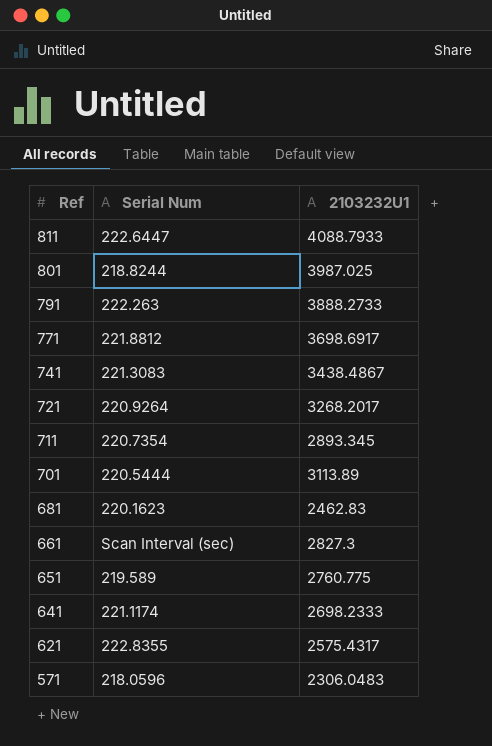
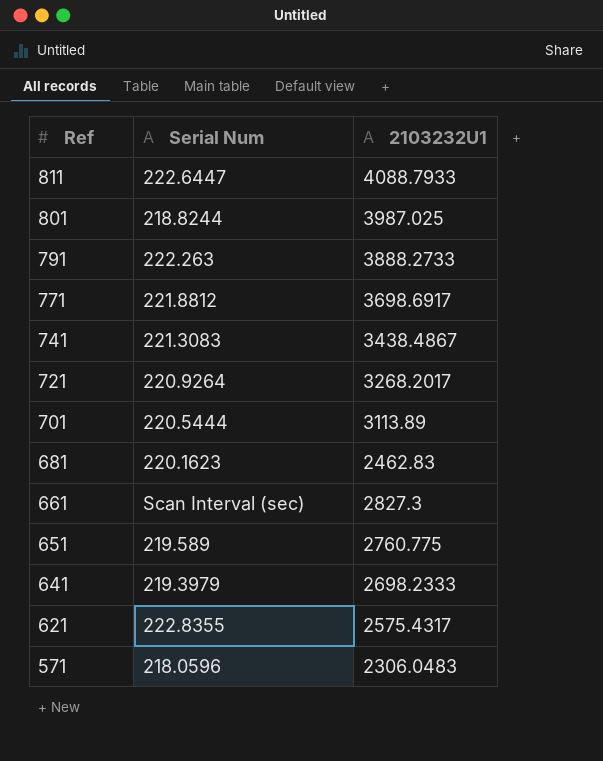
row 711: 220.7354 | 2893.345 -> none
641 | Serial Num: 221.1174 -> 219.3979

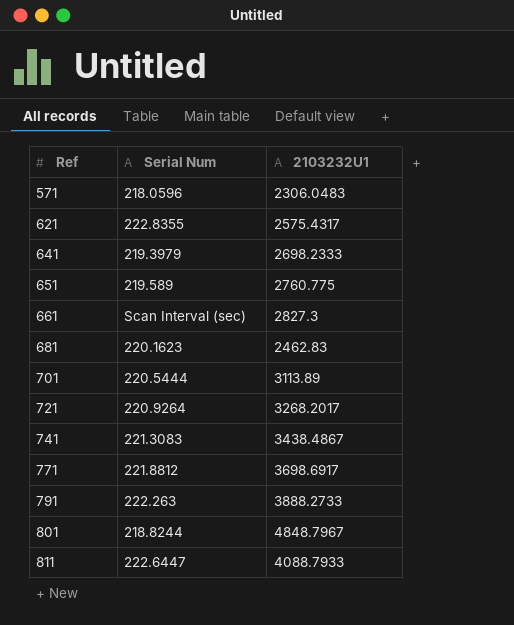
row order: Ref descending -> Ref ascending
801 | 2103232U1: 3987.025 -> 4848.7967

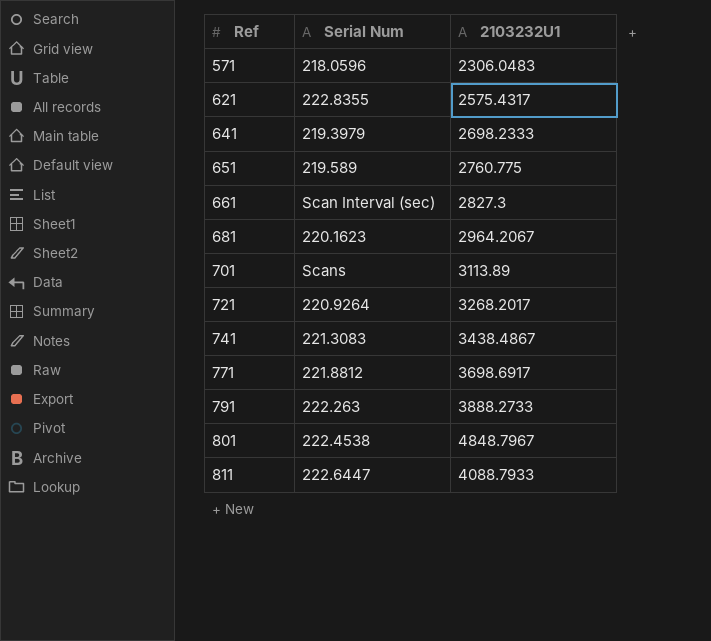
681 | 2103232U1: 2462.83 -> 2964.2067
701 | Serial Num: 220.5444 -> Scans
801 | Serial Num: 218.8244 -> 222.4538

